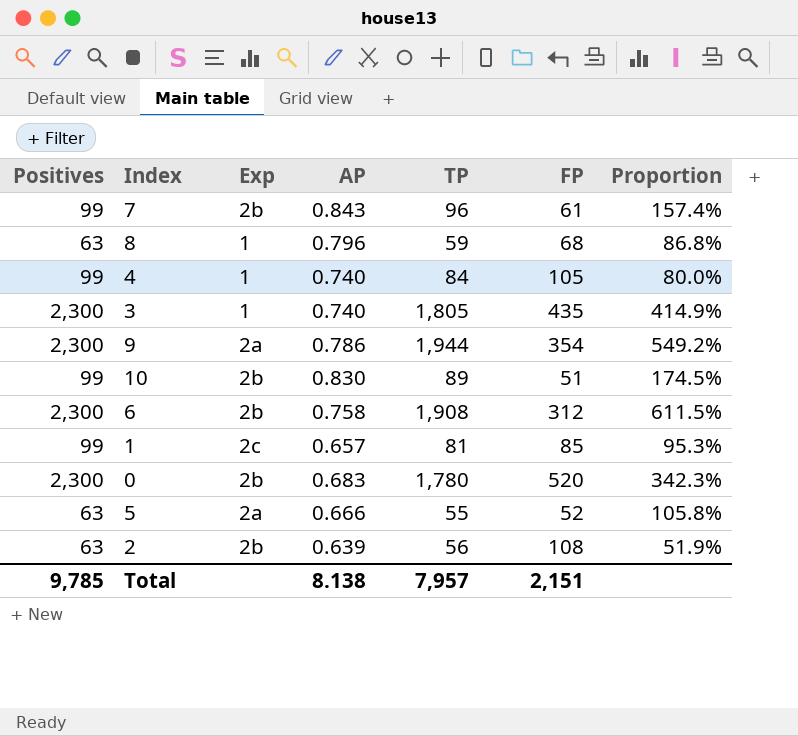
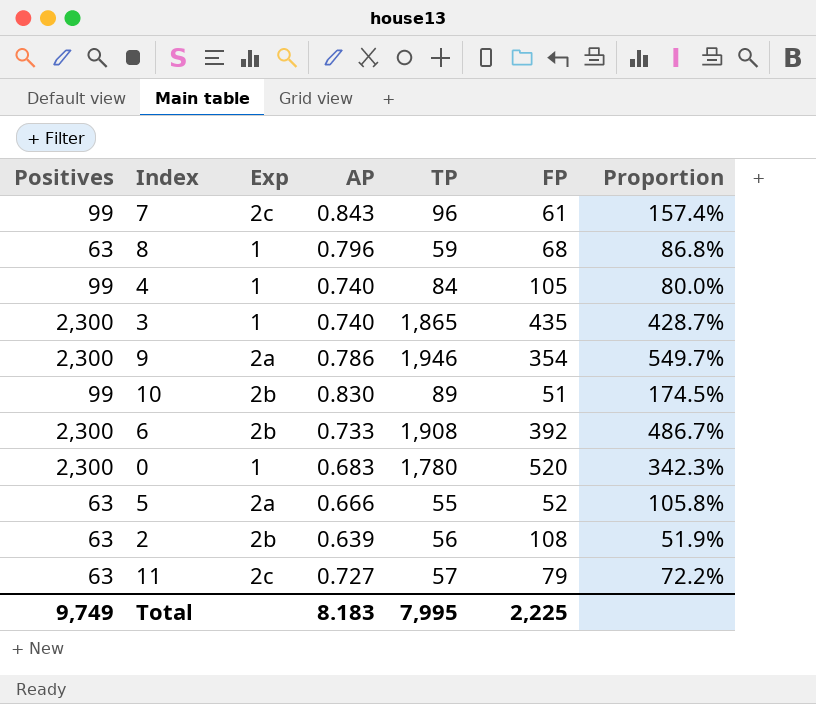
row 1: 99 | 2c | 0.657 | 81 | 85 | 95.3% -> none
7 | Exp: 2b -> 2c
3 | TP: 1,805 -> 1,865
3 | Proportion: 414.9% -> 428.7%
9 | TP: 1,944 -> 1,946
9 | Proportion: 549.2% -> 549.7%
6 | AP: 0.758 -> 0.733
6 | FP: 312 -> 392
6 | Proportion: 611.5% -> 486.7%
0 | Exp: 2b -> 1
row 11: none -> 63 | 2c | 0.727 | 57 | 79 | 72.2%
Total | Positives: 9,785 -> 9,749
Total | AP: 8.138 -> 8.183
Total | TP: 7,957 -> 7,995
Total | FP: 2,151 -> 2,225

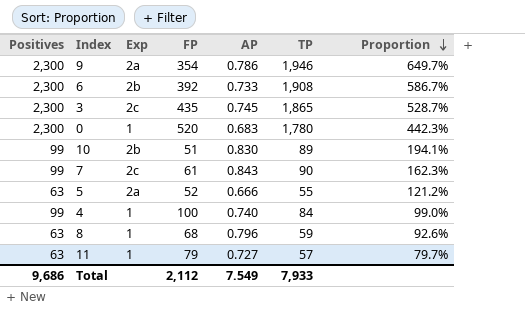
row order: none -> Proportion descending
column FP | position: 6 -> 4
column Proportion | formula: [TP] / [FP] -> [Positives] / [FP]
row 2: 63 | 2b | 0.639 | 56 | 108 | 51.9% -> none
3 | Exp: 1 -> 2c
3 | AP: 0.740 -> 0.745
7 | TP: 96 -> 90
4 | FP: 105 -> 100
11 | Exp: 2c -> 1
Total | Positives: 9,749 -> 9,686
Total | FP: 2,225 -> 2,112
Total | AP: 8.183 -> 7.549
Total | TP: 7,995 -> 7,933

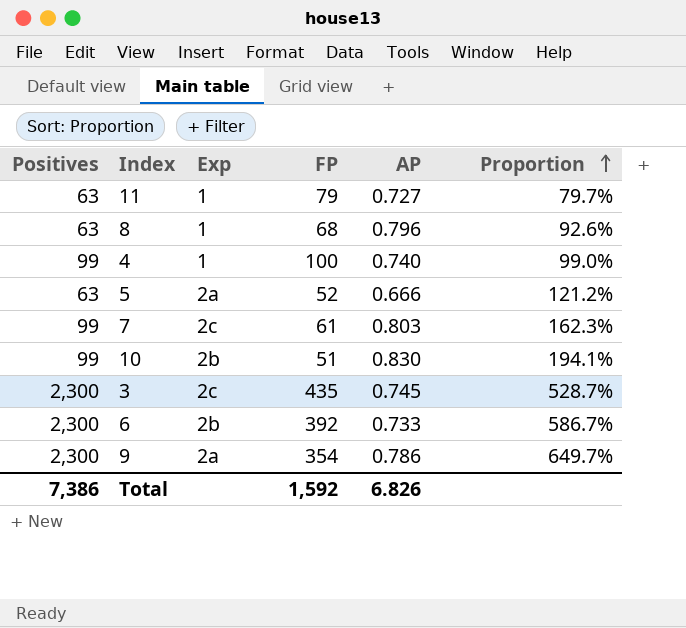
row order: Proportion descending -> Proportion ascending
column TP | position: 6 -> none
row 0: 2,300 | 1 | 520 | 0.683 | 1,780 | 442.3% -> none
7 | AP: 0.843 -> 0.803
Total | Positives: 9,686 -> 7,386
Total | FP: 2,112 -> 1,592
Total | AP: 7.549 -> 6.826

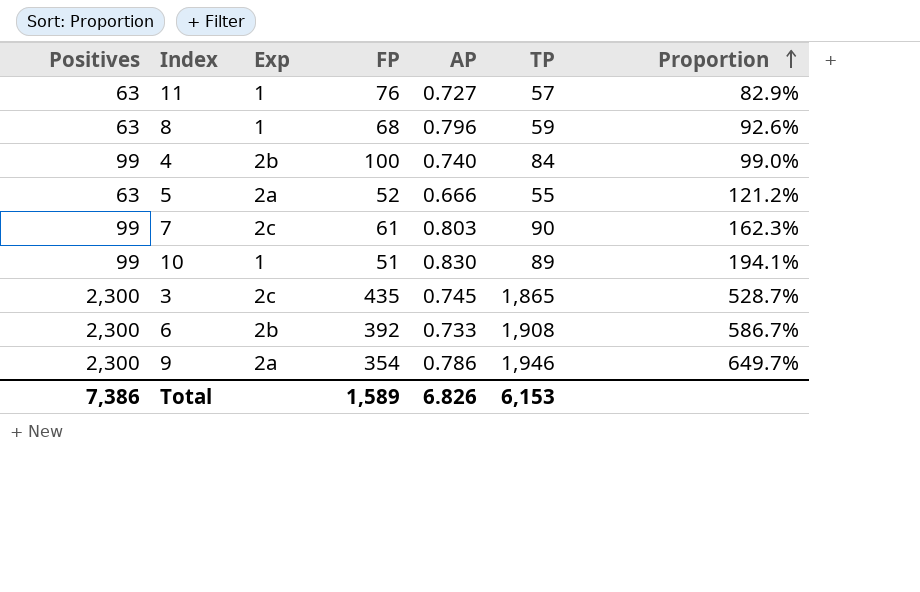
column TP | position: none -> 6
11 | FP: 79 -> 76
11 | Proportion: 79.7% -> 82.9%
4 | Exp: 1 -> 2b
10 | Exp: 2b -> 1
Total | FP: 1,592 -> 1,589

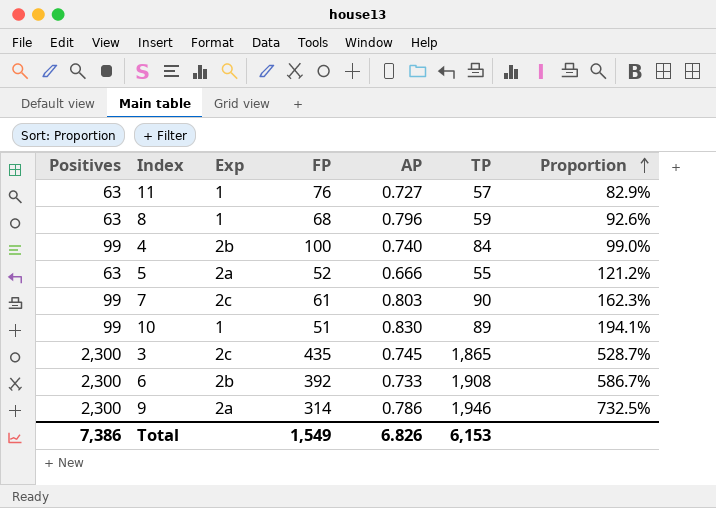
9 | FP: 354 -> 314
9 | Proportion: 649.7% -> 732.5%
Total | FP: 1,589 -> 1,549

